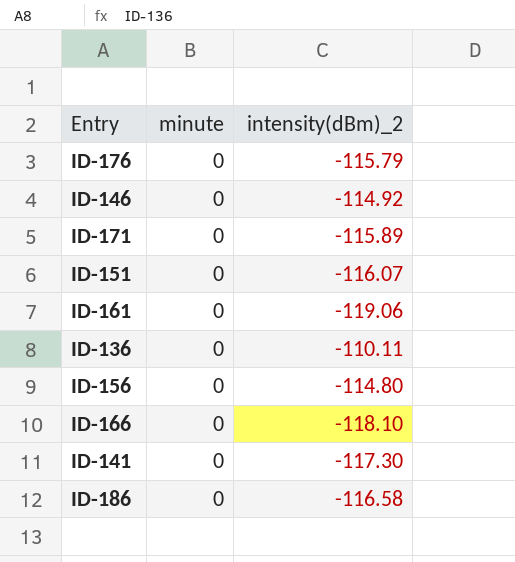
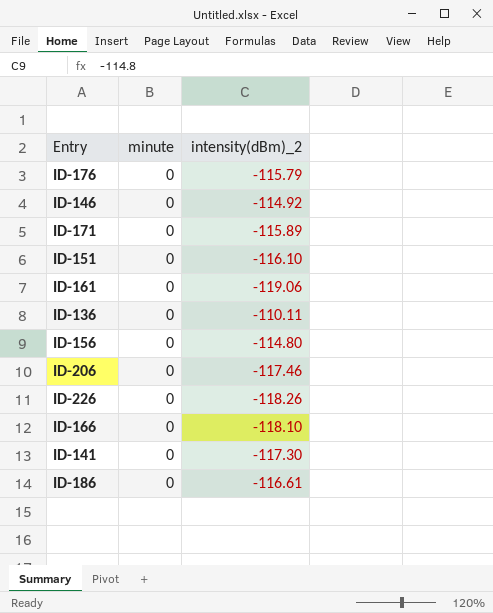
ID-151 | intensity(dBm)_2: -116.07 -> -116.10
row ID-206: none -> 0 | -117.46
row ID-226: none -> 0 | -118.26
ID-186 | intensity(dBm)_2: -116.58 -> -116.61

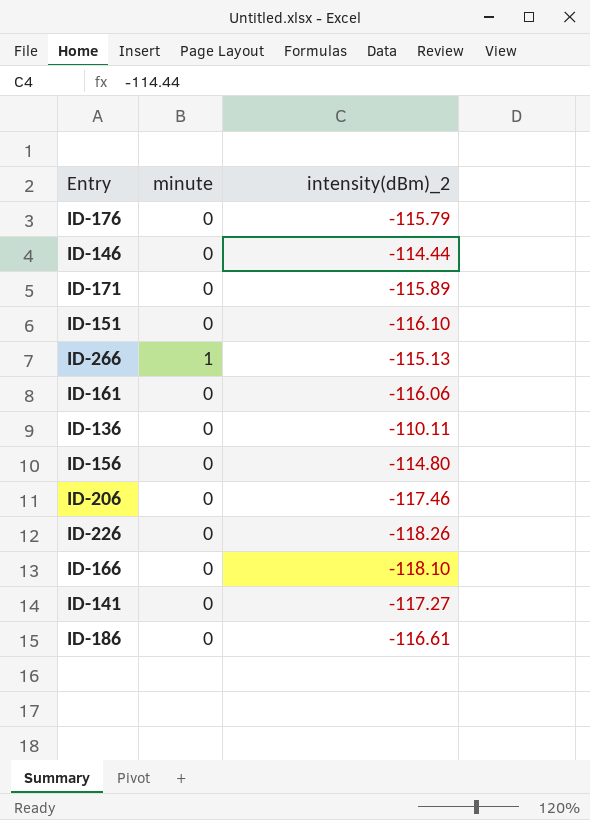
ID-146 | intensity(dBm)_2: -114.92 -> -114.44
row ID-266: none -> 1 | -115.13
ID-161 | intensity(dBm)_2: -119.06 -> -116.06
ID-141 | intensity(dBm)_2: -117.30 -> -117.27

